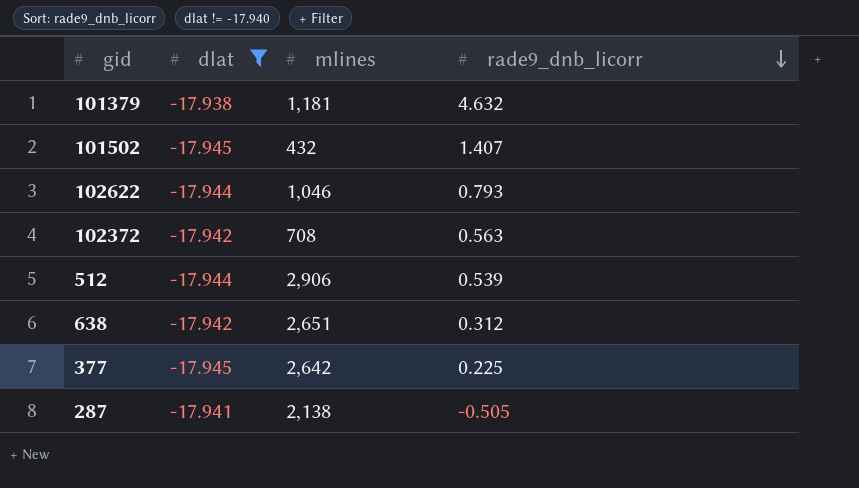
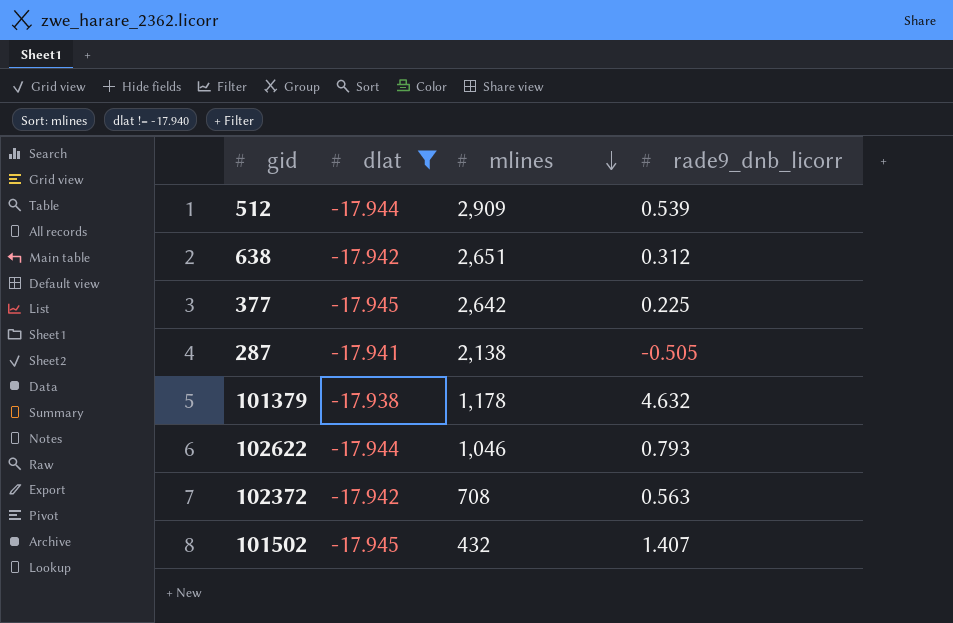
row order: rade9_dnb_licorr descending -> mlines descending
512 | mlines: 2,906 -> 2,909
101379 | mlines: 1,181 -> 1,178

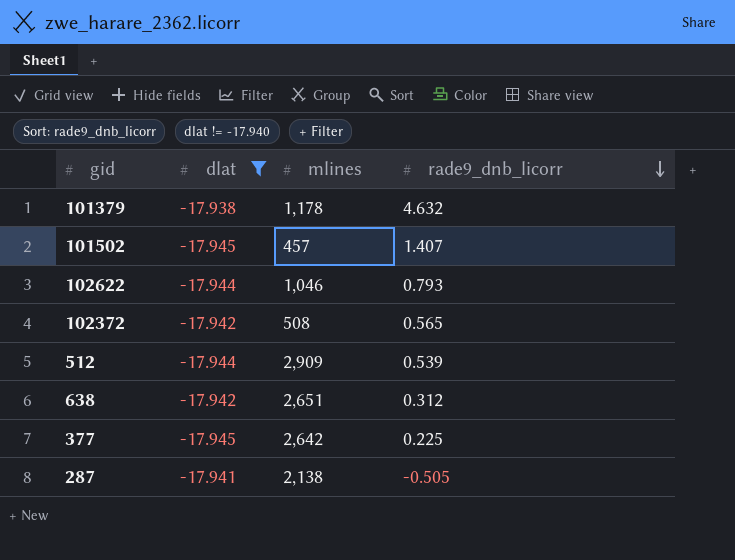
row order: mlines descending -> rade9_dnb_licorr descending
101502 | mlines: 432 -> 457
102372 | mlines: 708 -> 508
102372 | rade9_dnb_licorr: 0.563 -> 0.565

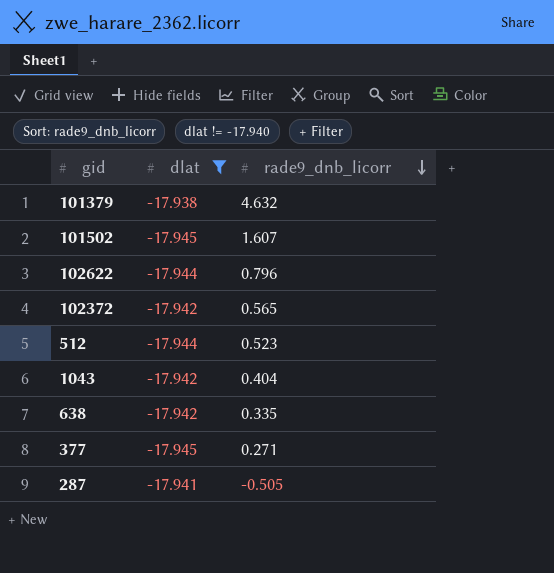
column mlines | position: 3 -> none
101502 | rade9_dnb_licorr: 1.407 -> 1.607
102622 | rade9_dnb_licorr: 0.793 -> 0.796
512 | rade9_dnb_licorr: 0.539 -> 0.523
row 1043: none -> -17.942 | 0.404
638 | rade9_dnb_licorr: 0.312 -> 0.335
377 | rade9_dnb_licorr: 0.225 -> 0.271

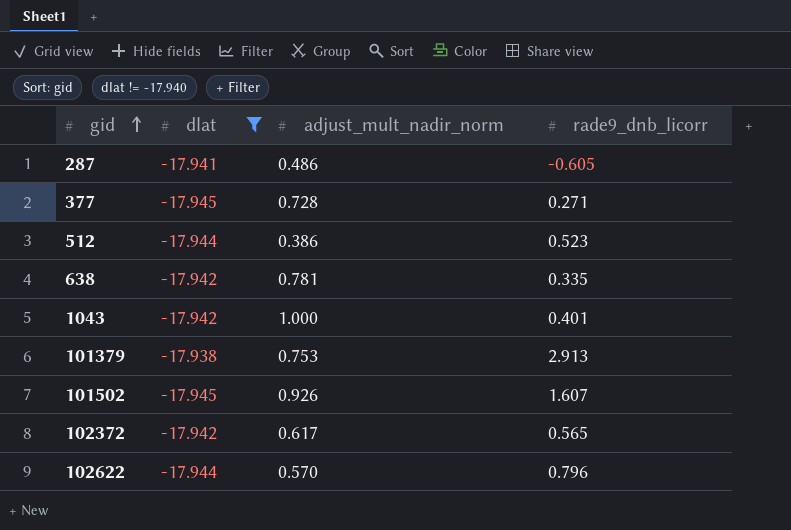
row order: rade9_dnb_licorr descending -> gid ascending
column adjust_mult_nadir_norm | position: none -> 3
287 | rade9_dnb_licorr: -0.505 -> -0.605
1043 | rade9_dnb_licorr: 0.404 -> 0.401
101379 | rade9_dnb_licorr: 4.632 -> 2.913

